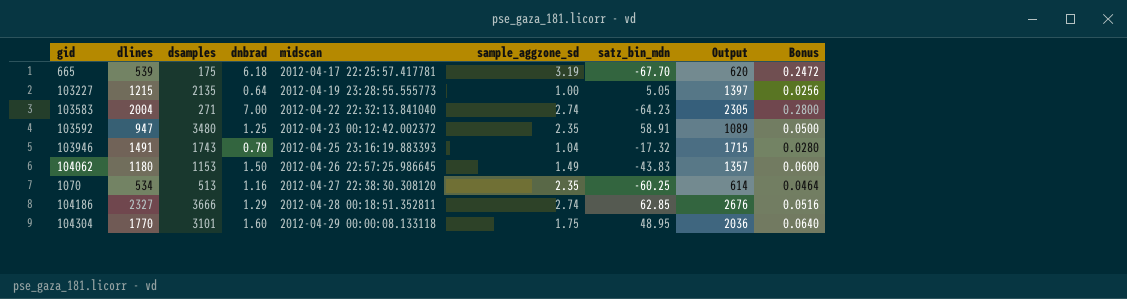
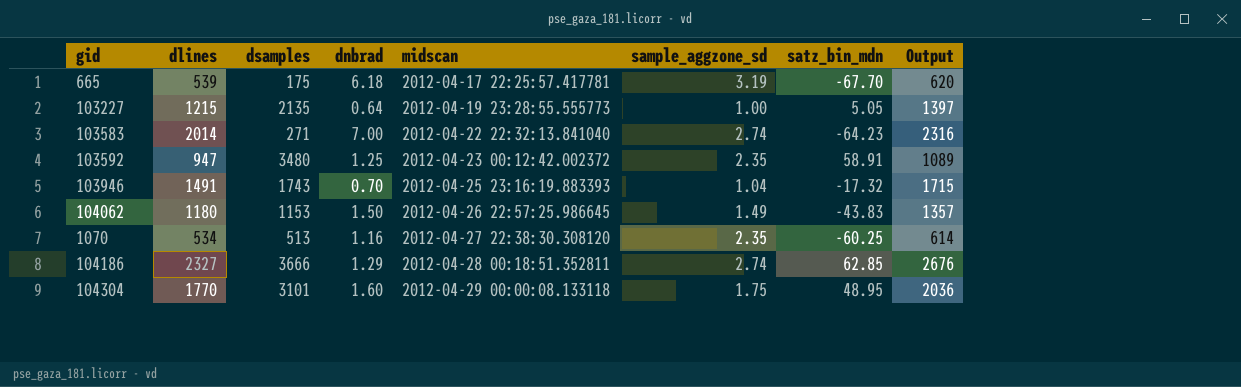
column Bonus | formula: [dnbrad] * 0.04 -> none
103583 | dlines: 2004 -> 2014
103583 | Output: 2305 -> 2316

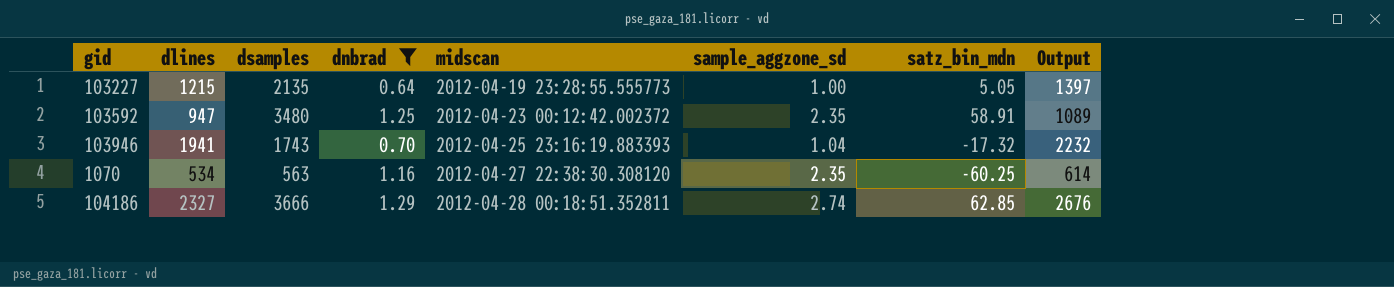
filter: none -> dnbrad <= 1.29
103946 | dlines: 1491 -> 1941
103946 | Output: 1715 -> 2232
1070 | dsamples: 513 -> 563

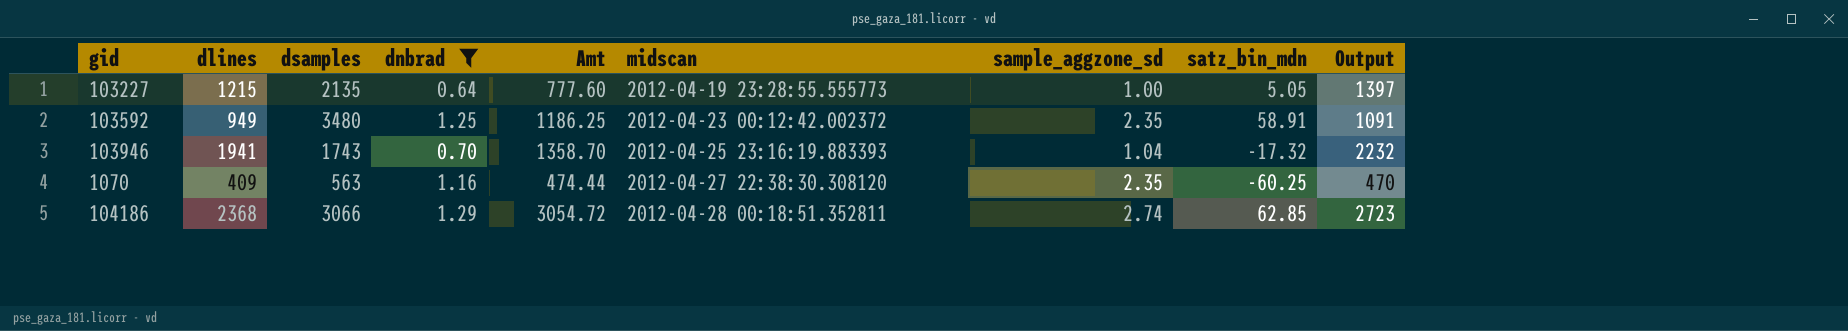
column Amt | formula: none -> [dlines] * [dnbrad]
103592 | dlines: 947 -> 949
103592 | Output: 1089 -> 1091
1070 | dlines: 534 -> 409
1070 | Output: 614 -> 470
104186 | dlines: 2327 -> 2368
104186 | dsamples: 3666 -> 3066
104186 | Output: 2676 -> 2723

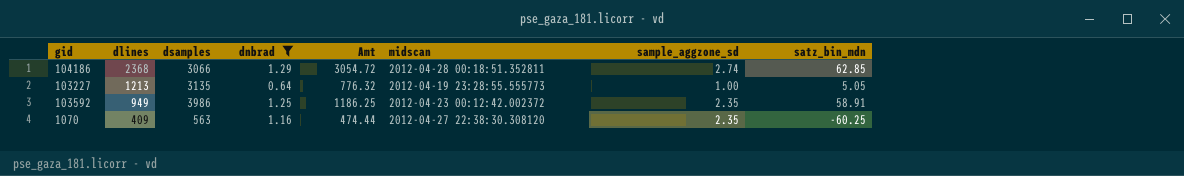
row order: midscan ascending -> dlines descending
column Output | formula: [dlines] * 1.15 -> none
row 103946: 1941 | 1743 | 0.70 | 1358.70 | 2012-04-25 23:16:19.883393 | 1.04 | -17.32 | 2232 -> none
103227 | dlines: 1215 -> 1213
103227 | dsamples: 2135 -> 3135
103227 | Amt: 777.60 -> 776.32
103592 | dsamples: 3480 -> 3986

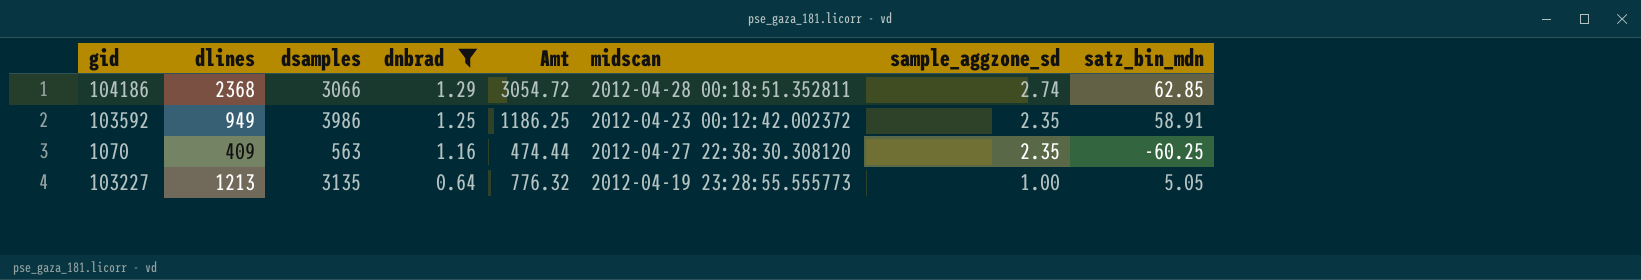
row order: dlines descending -> dnbrad descending

